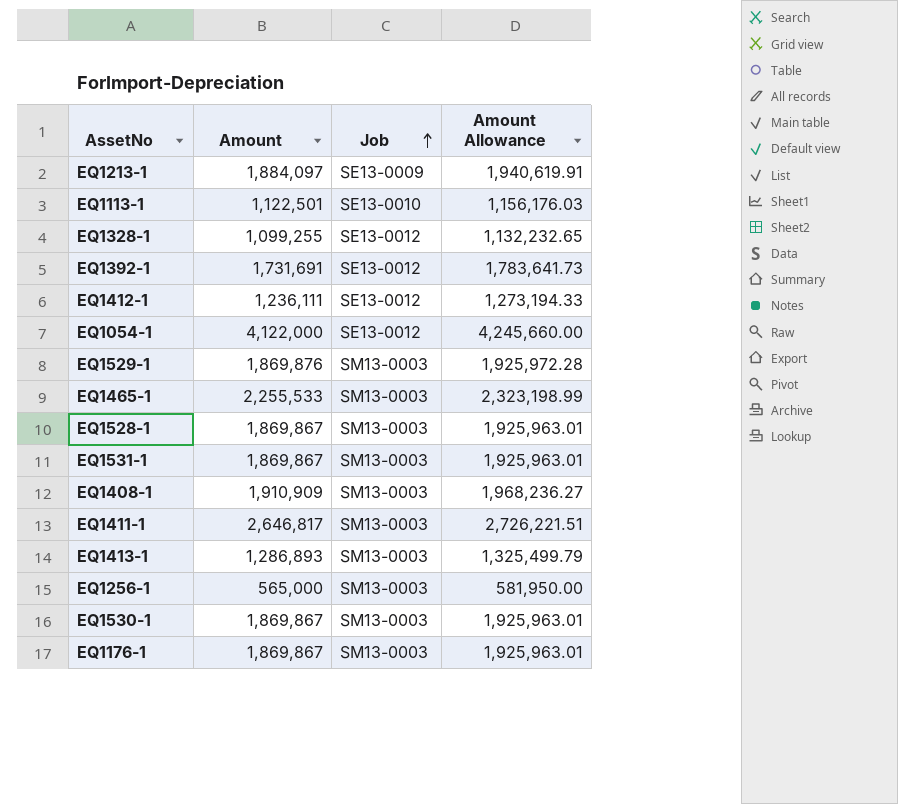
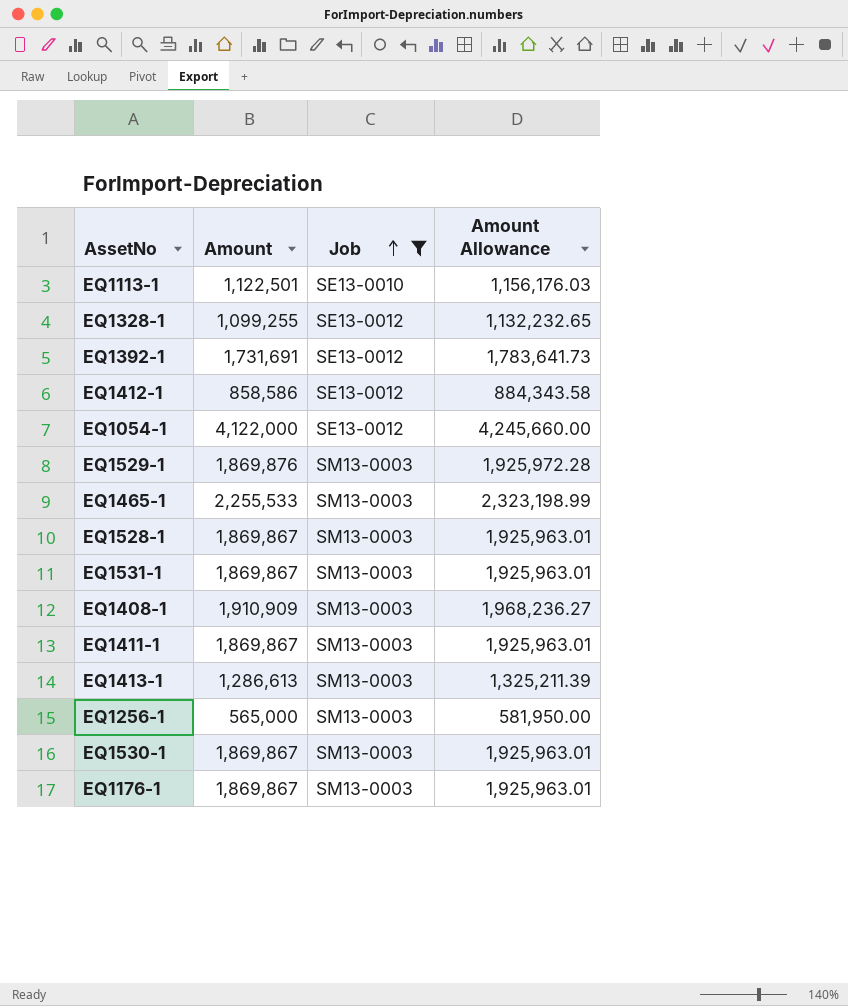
filter: none -> Job != SE13-0009
EQ1412-1 | Amount: 1,236,111 -> 858,586
EQ1412-1 | Amount Allowance: 1,273,194.33 -> 884,343.58
EQ1411-1 | Amount: 2,646,817 -> 1,869,867
EQ1411-1 | Amount Allowance: 2,726,221.51 -> 1,925,963.01
EQ1413-1 | Amount: 1,286,893 -> 1,286,613
EQ1413-1 | Amount Allowance: 1,325,499.79 -> 1,325,211.39

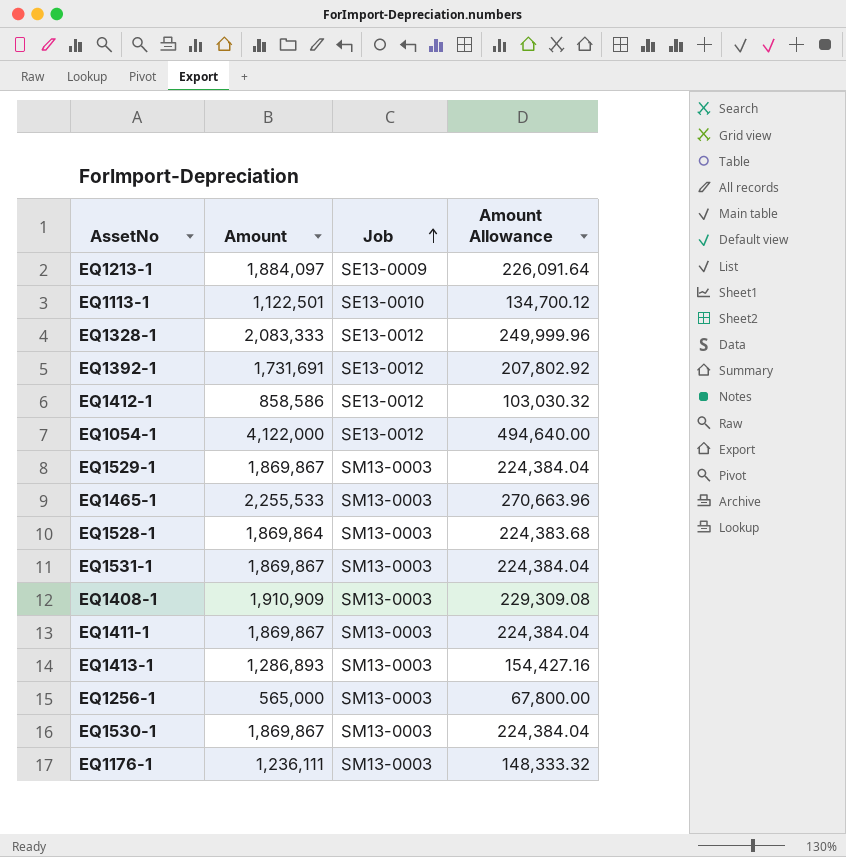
filter: Job != SE13-0009 -> none
column Amount Allowance | formula: [Amount] * 1.03 -> [Amount] * 0.12
EQ1328-1 | Amount: 1,099,255 -> 2,083,333
EQ1529-1 | Amount: 1,869,876 -> 1,869,867
EQ1528-1 | Amount: 1,869,867 -> 1,869,864
EQ1413-1 | Amount: 1,286,613 -> 1,286,893
EQ1176-1 | Amount: 1,869,867 -> 1,236,111

